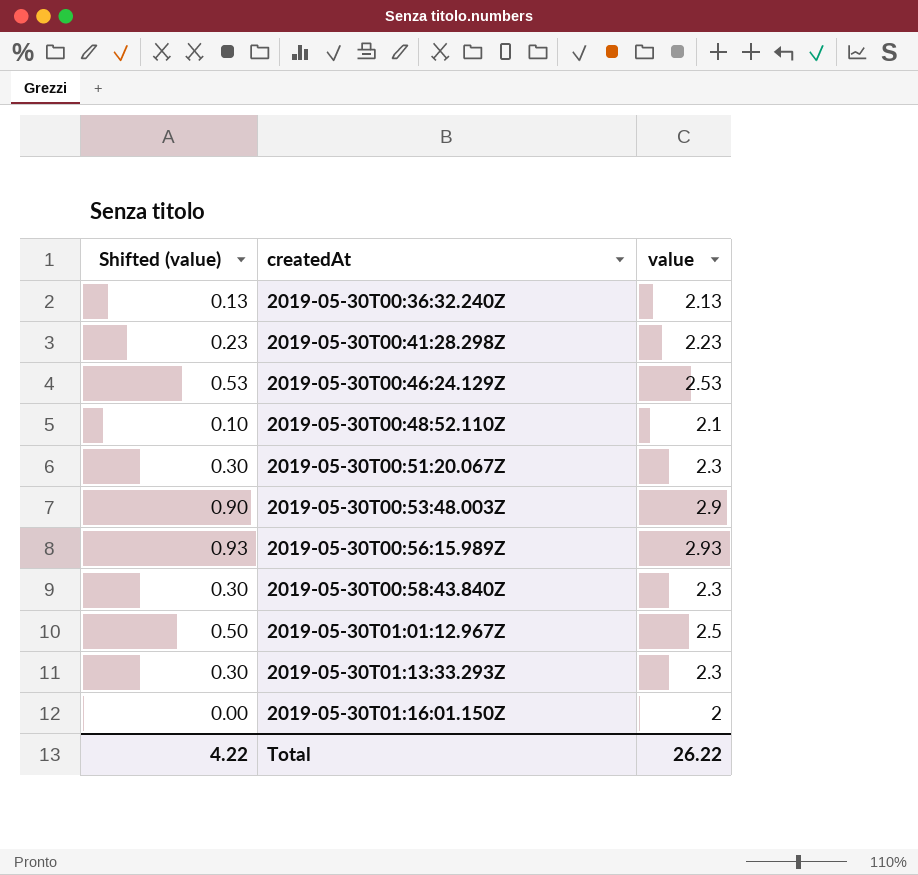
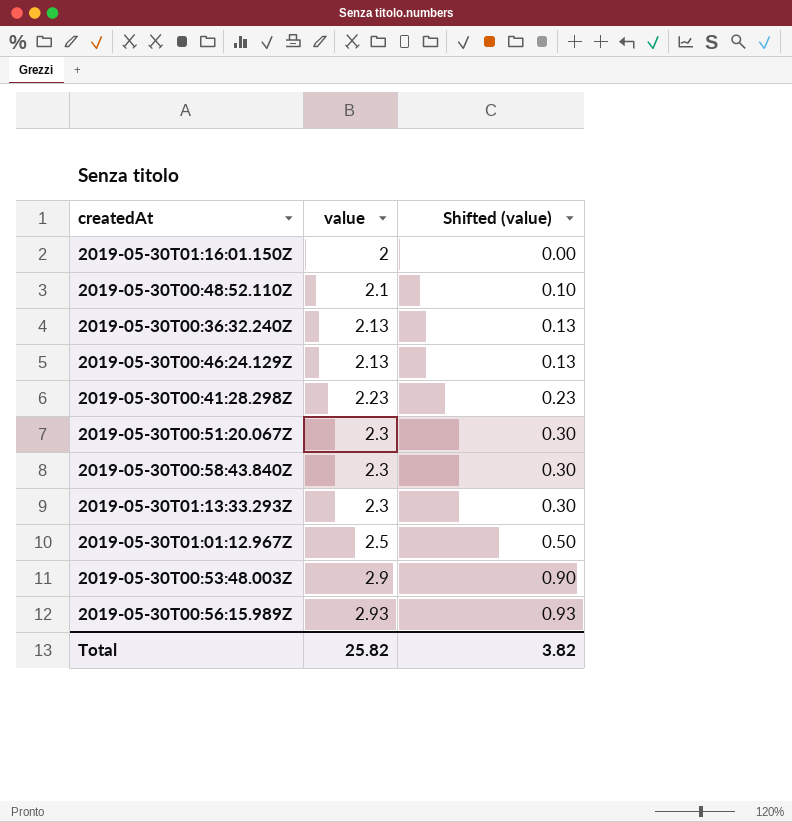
row order: createdAt ascending -> value ascending
column Shifted (value) | position: 1 -> 3
2019-05-30T00:46:24.129Z | value: 2.53 -> 2.13
2019-05-30T00:46:24.129Z | Shifted (value): 0.53 -> 0.13
Total | value: 26.22 -> 25.82
Total | Shifted (value): 4.22 -> 3.82

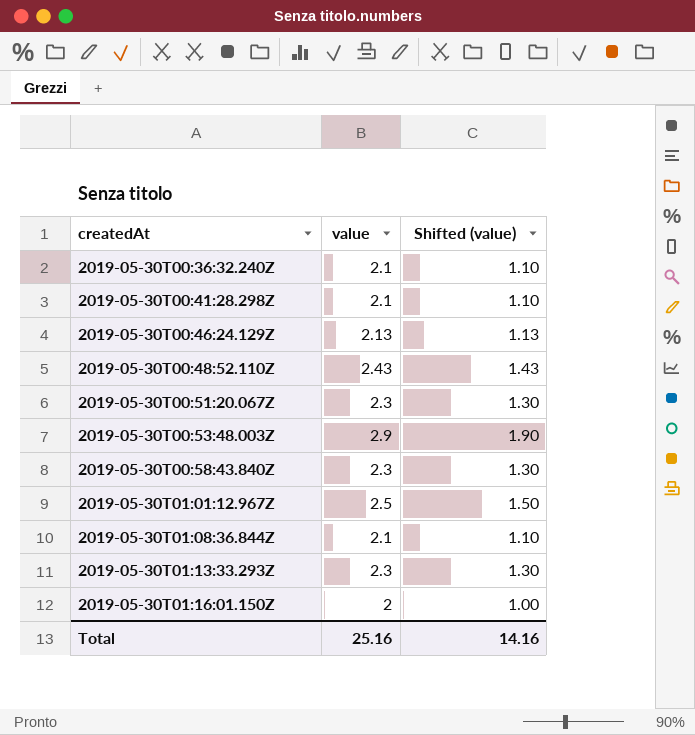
row order: value ascending -> createdAt ascending
column Shifted (value) | formula: [value] - 2 -> [value] - 1
row 2019-05-30T00:56:15.989Z: 2.93 | 0.93 -> none
2019-05-30T00:36:32.240Z | value: 2.13 -> 2.1
2019-05-30T00:41:28.298Z | value: 2.23 -> 2.1
2019-05-30T00:48:52.110Z | value: 2.1 -> 2.43
row 2019-05-30T01:08:36.844Z: none -> 2.1 | 1.10
Total | value: 25.82 -> 25.16
Total | Shifted (value): 3.82 -> 14.16

